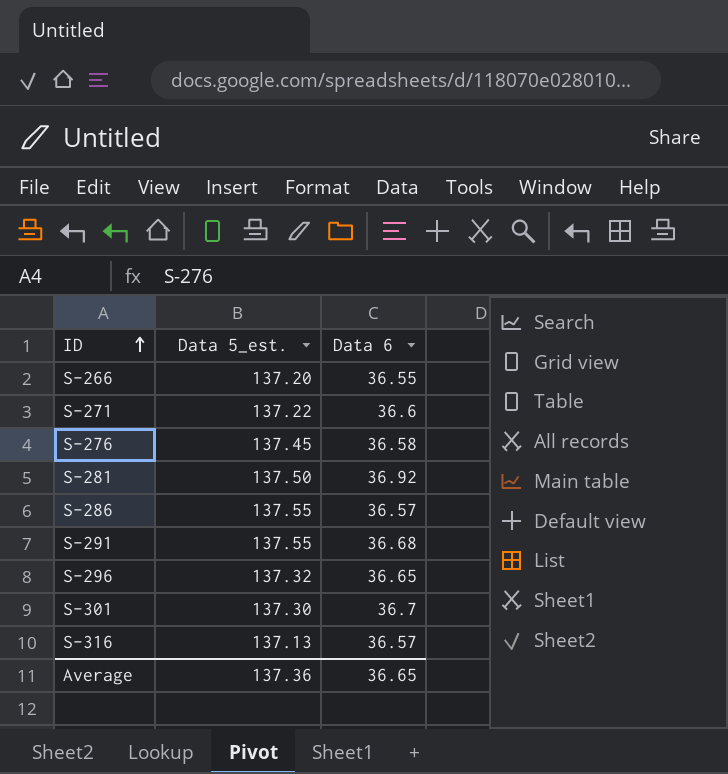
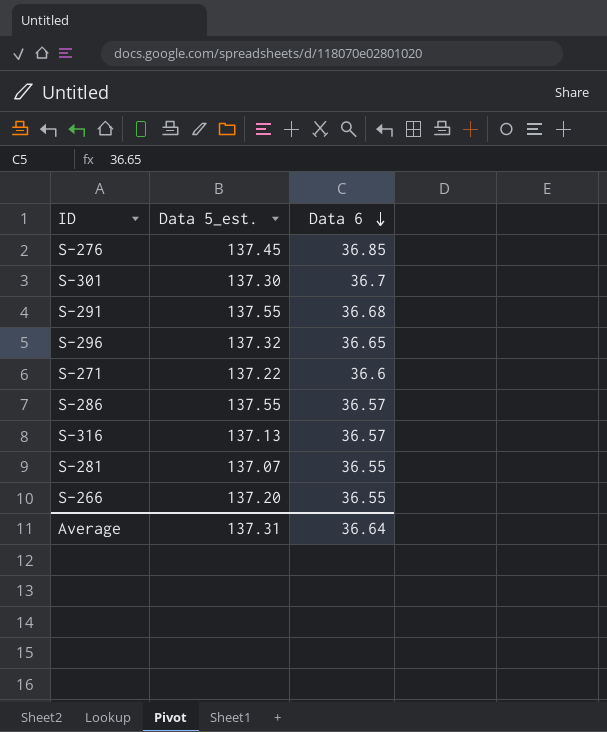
row order: ID ascending -> Data 6 descending
S-276 | Data 6: 36.58 -> 36.85
S-281 | Data 5_est.: 137.50 -> 137.07
S-281 | Data 6: 36.92 -> 36.55
Average | Data 5_est.: 137.36 -> 137.31
Average | Data 6: 36.65 -> 36.64

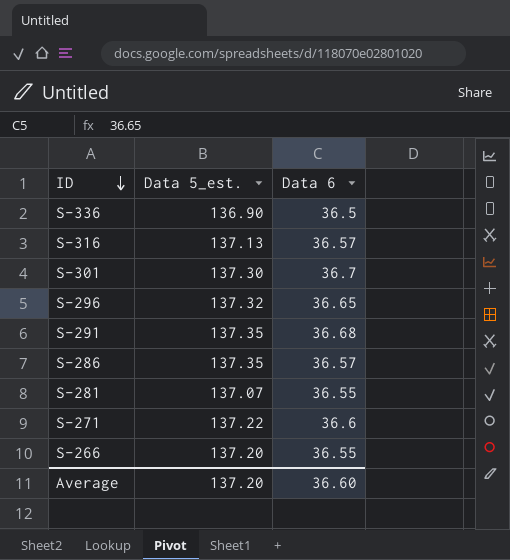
row order: Data 6 descending -> ID descending
row S-276: 137.45 | 36.85 -> none
row S-336: none -> 136.90 | 36.5
S-291 | Data 5_est.: 137.55 -> 137.35
S-286 | Data 5_est.: 137.55 -> 137.35
Average | Data 5_est.: 137.31 -> 137.20
Average | Data 6: 36.64 -> 36.60

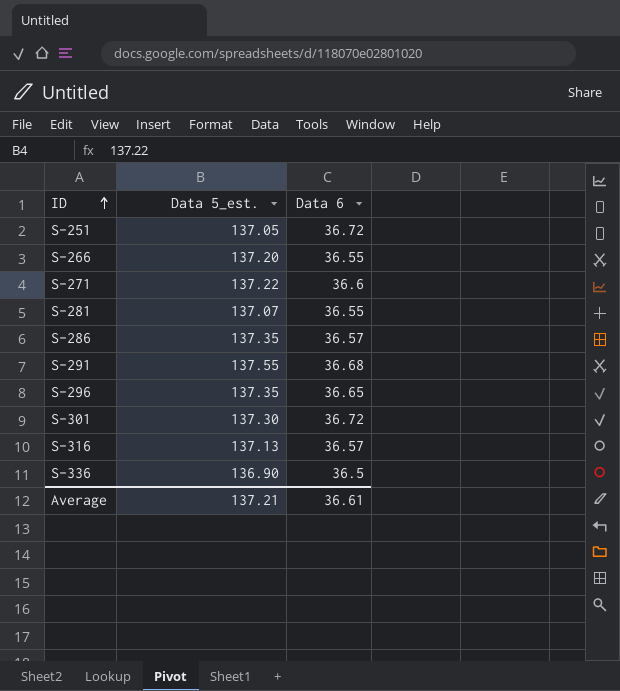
row order: ID descending -> ID ascending
row S-251: none -> 137.05 | 36.72
S-291 | Data 5_est.: 137.35 -> 137.55
S-296 | Data 5_est.: 137.32 -> 137.35
S-301 | Data 6: 36.7 -> 36.72
Average | Data 5_est.: 137.20 -> 137.21
Average | Data 6: 36.60 -> 36.61

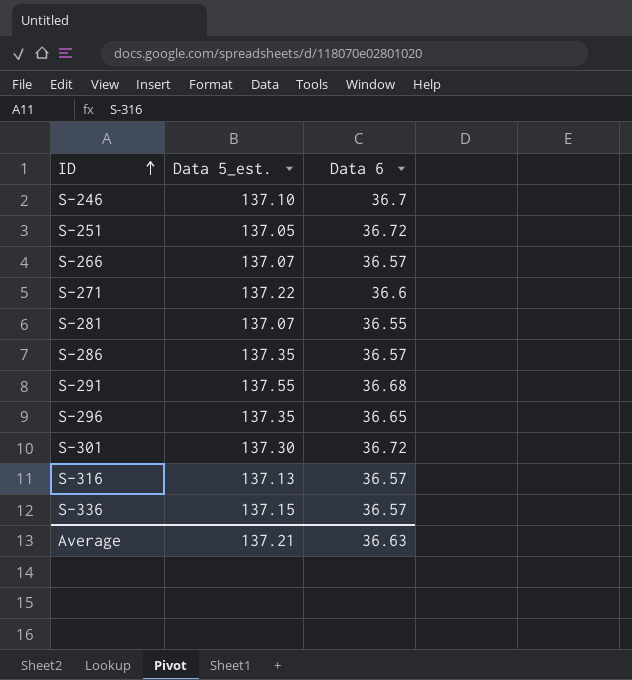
row S-246: none -> 137.10 | 36.7
S-266 | Data 5_est.: 137.20 -> 137.07
S-266 | Data 6: 36.55 -> 36.57
S-336 | Data 5_est.: 136.90 -> 137.15
S-336 | Data 6: 36.5 -> 36.57
Average | Data 6: 36.61 -> 36.63

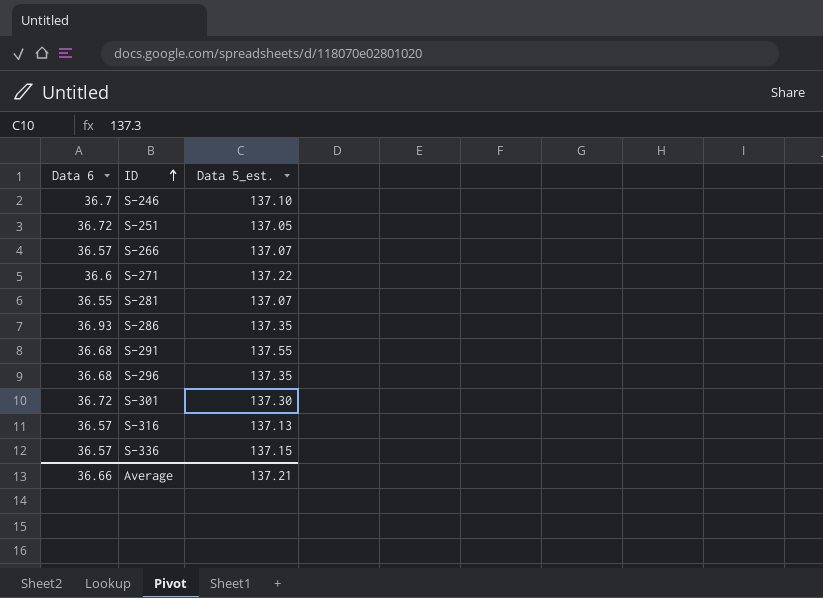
column Data 6 | position: 3 -> 1
S-286 | Data 6: 36.57 -> 36.93
S-296 | Data 6: 36.65 -> 36.68
Average | Data 6: 36.63 -> 36.66

